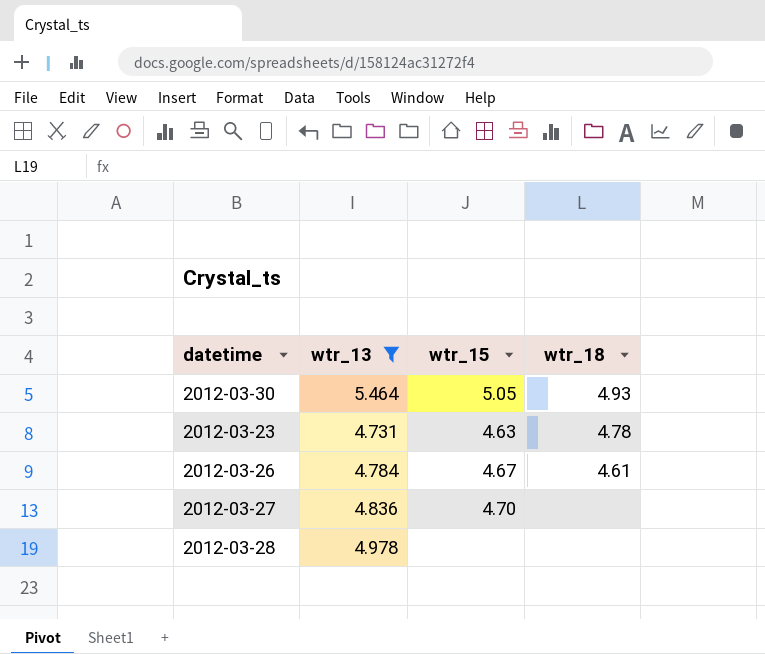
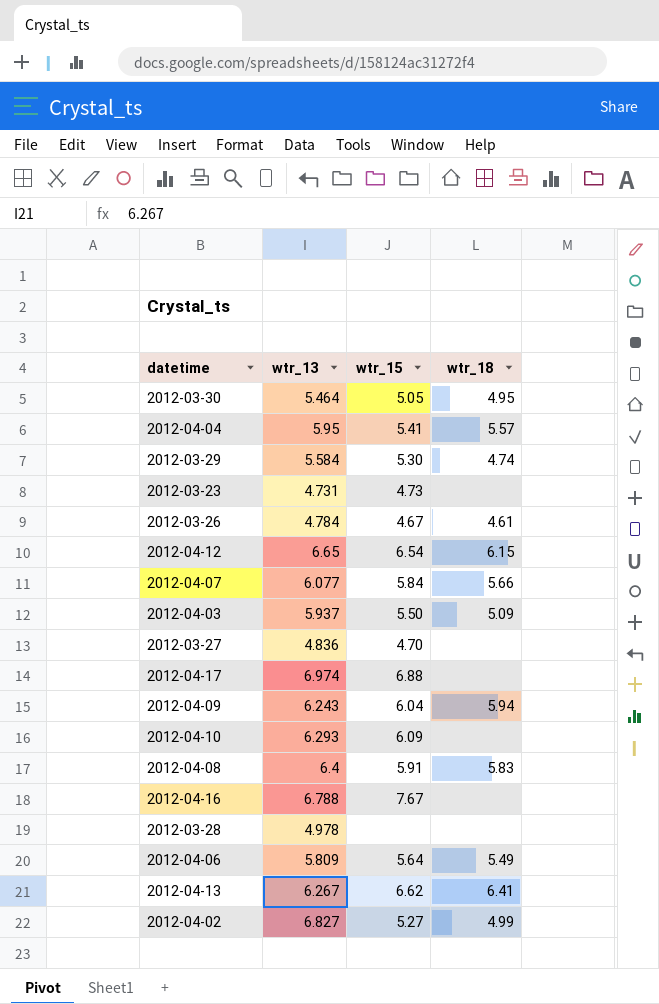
filter: wtr_13 <= 5.464 -> none
2012-03-30 | wtr_18: 4.93 -> 4.95
2012-03-23 | wtr_15: 4.63 -> 4.73
2012-03-23 | wtr_18: 4.78 -> none

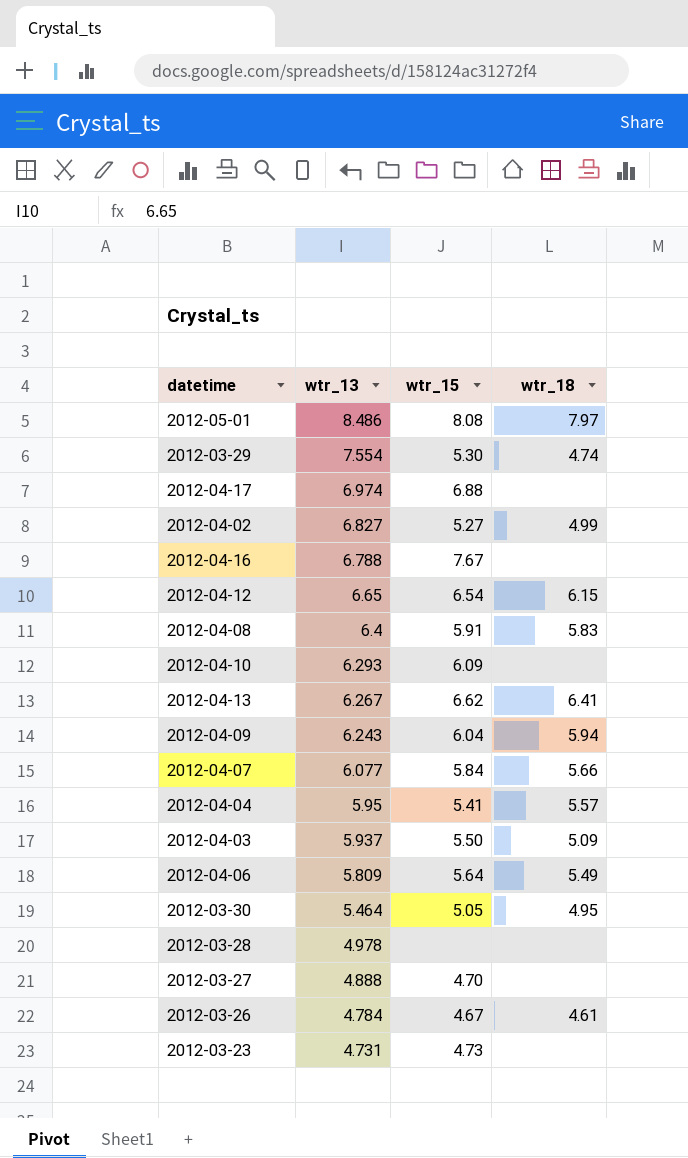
row order: none -> wtr_13 descending
row 2012-05-01: none -> 8.486 | 8.08 | 7.97
2012-03-29 | wtr_13: 5.584 -> 7.554
2012-03-27 | wtr_13: 4.836 -> 4.888

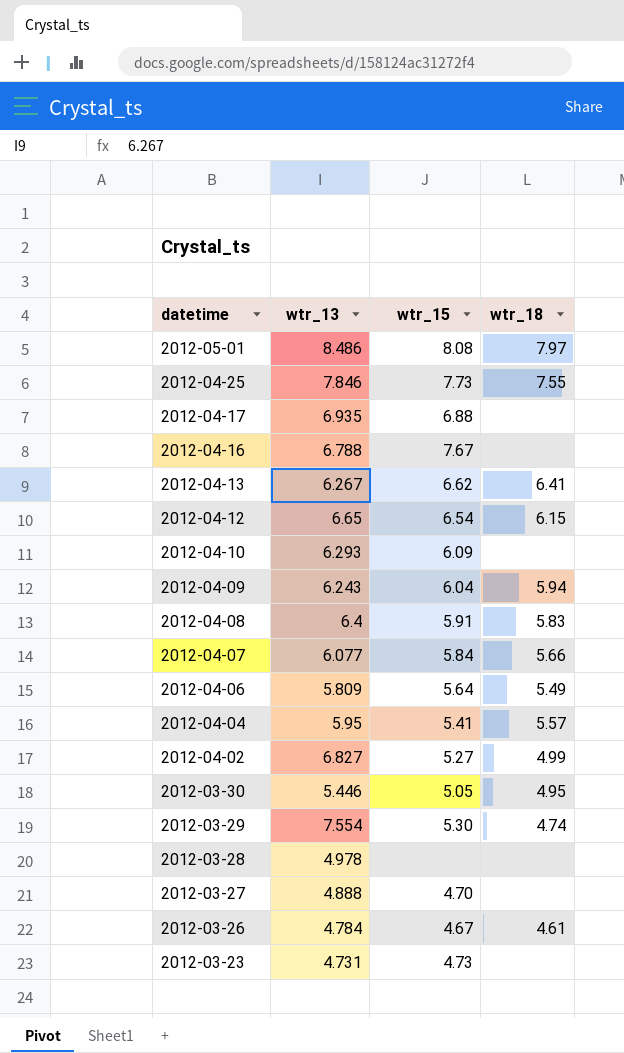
row order: wtr_13 descending -> datetime descending
row 2012-04-03: 5.937 | 5.50 | 5.09 -> none
row 2012-04-25: none -> 7.846 | 7.73 | 7.55
2012-04-17 | wtr_13: 6.974 -> 6.935
2012-03-30 | wtr_13: 5.464 -> 5.446

